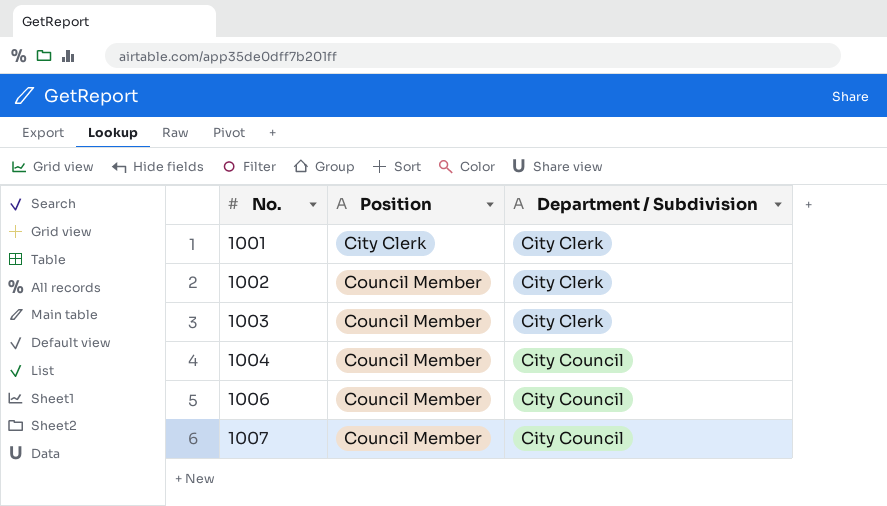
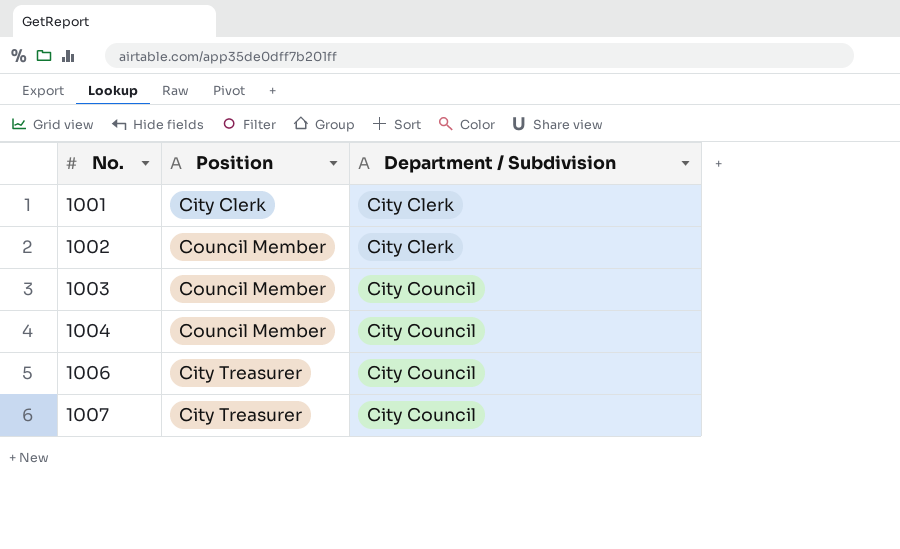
1003 | Department / Subdivision: City Clerk -> City Council
1006 | Position: Council Member -> City Treasurer
1007 | Position: Council Member -> City Treasurer

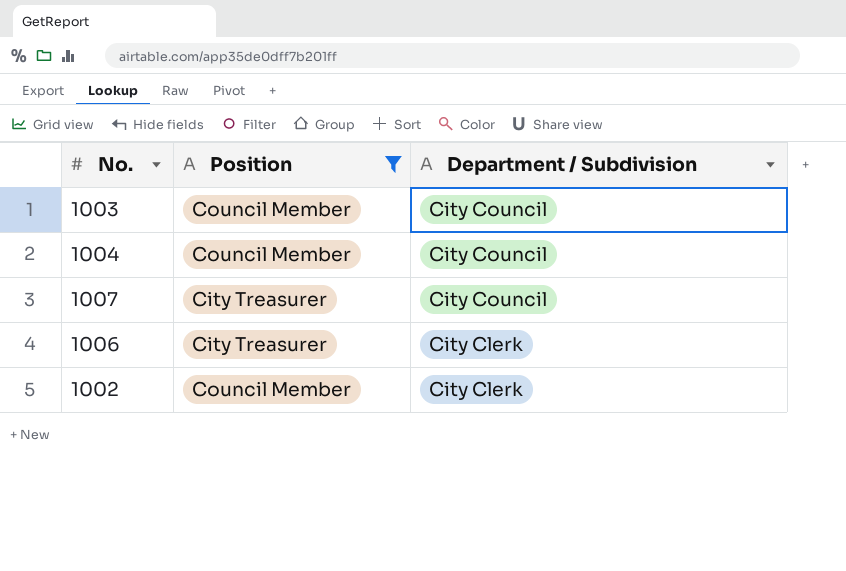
filter: none -> Position != City Clerk
row order: No. ascending -> Department / Subdivision descending
1006 | Department / Subdivision: City Council -> City Clerk

